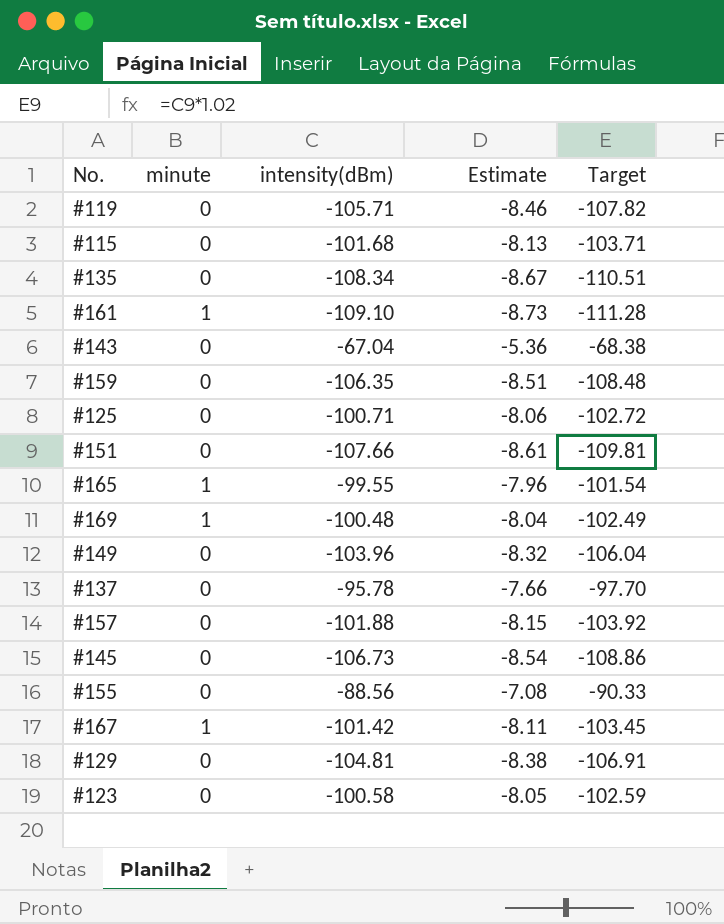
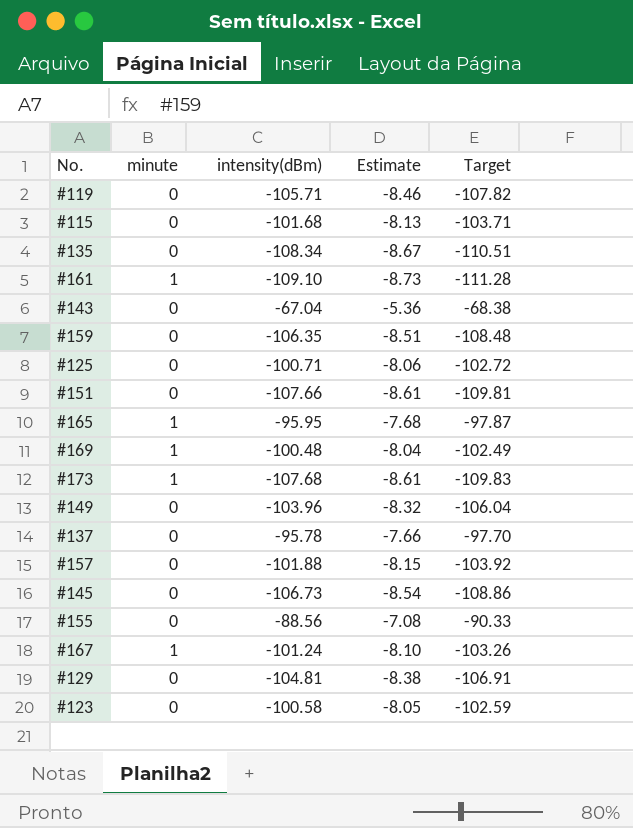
#165 | intensity(dBm): -99.55 -> -95.95
#165 | Estimate: -7.96 -> -7.68
#165 | Target: -101.54 -> -97.87
row #173: none -> 1 | -107.68 | -8.61 | -109.83
#167 | intensity(dBm): -101.42 -> -101.24
#167 | Estimate: -8.11 -> -8.10
#167 | Target: -103.45 -> -103.26

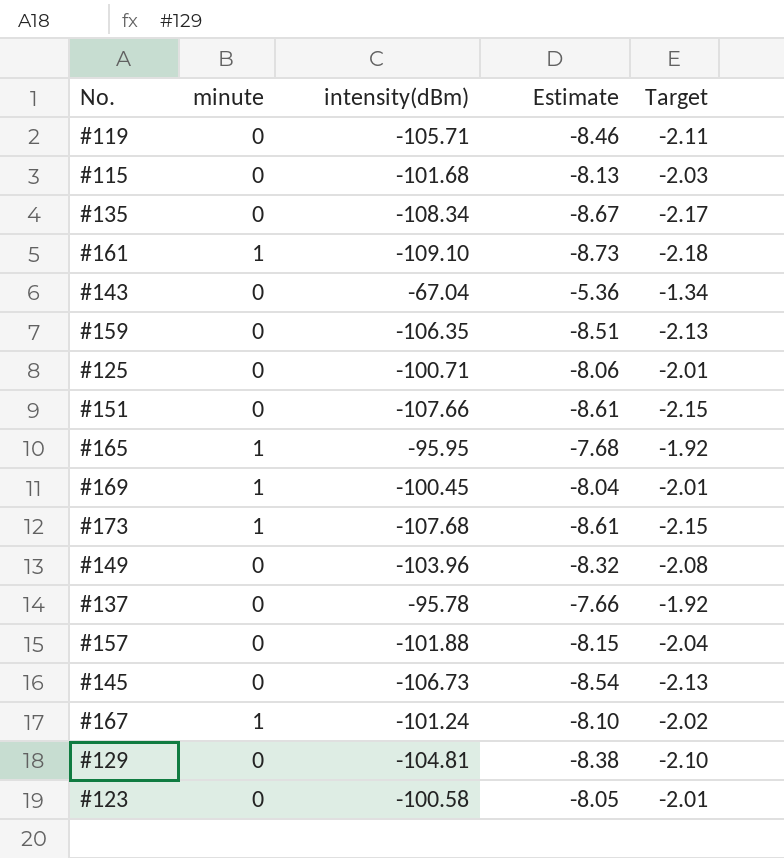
column Target | formula: [intensity(dBm)] * 1.02 -> [intensity(dBm)] * 0.02
row #155: 0 | -88.56 | -7.08 | -90.33 -> none
#169 | intensity(dBm): -100.48 -> -100.45

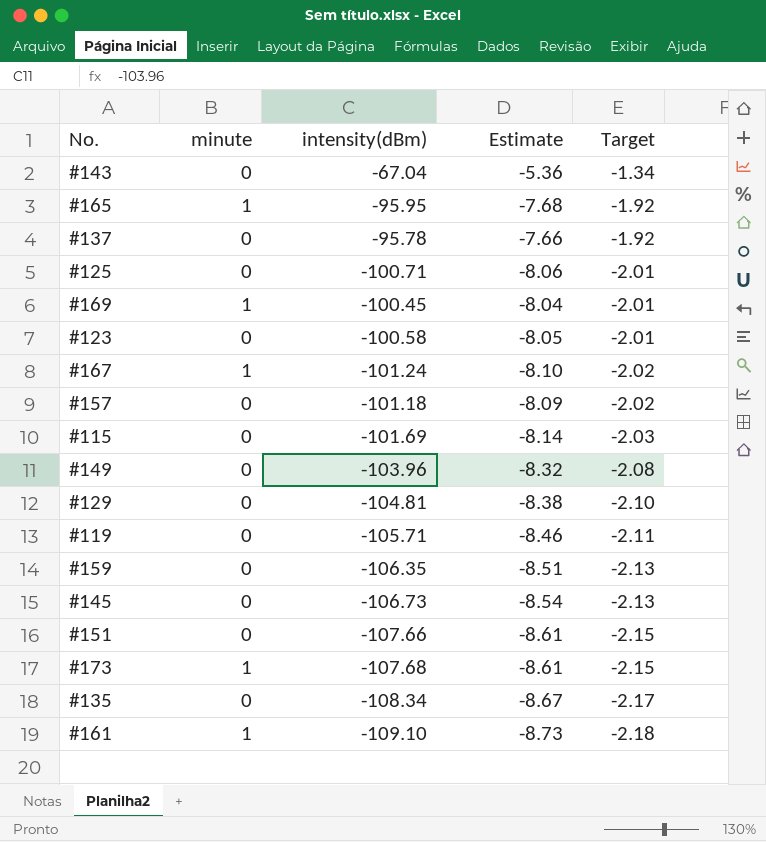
row order: none -> Target descending
#157 | intensity(dBm): -101.88 -> -101.18
#157 | Estimate: -8.15 -> -8.09
#157 | Target: -2.04 -> -2.02
#115 | intensity(dBm): -101.68 -> -101.69
#115 | Estimate: -8.13 -> -8.14

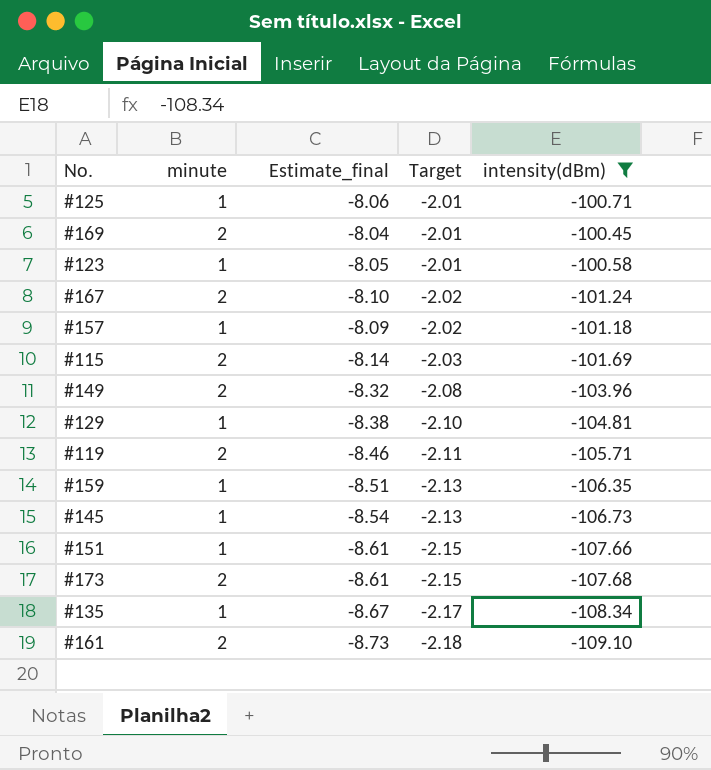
filter: none -> intensity(dBm) <= -100.45
column name: Estimate -> Estimate_final
column intensity(dBm) | position: 3 -> 5
#125 | minute: 0 -> 1
#169 | minute: 1 -> 2
#123 | minute: 0 -> 1
#167 | minute: 1 -> 2
#157 | minute: 0 -> 1
#115 | minute: 0 -> 2
#149 | minute: 0 -> 2
#129 | minute: 0 -> 1
#119 | minute: 0 -> 2
#159 | minute: 0 -> 1
#145 | minute: 0 -> 1
#151 | minute: 0 -> 1
#173 | minute: 1 -> 2
#135 | minute: 0 -> 1
#161 | minute: 1 -> 2

